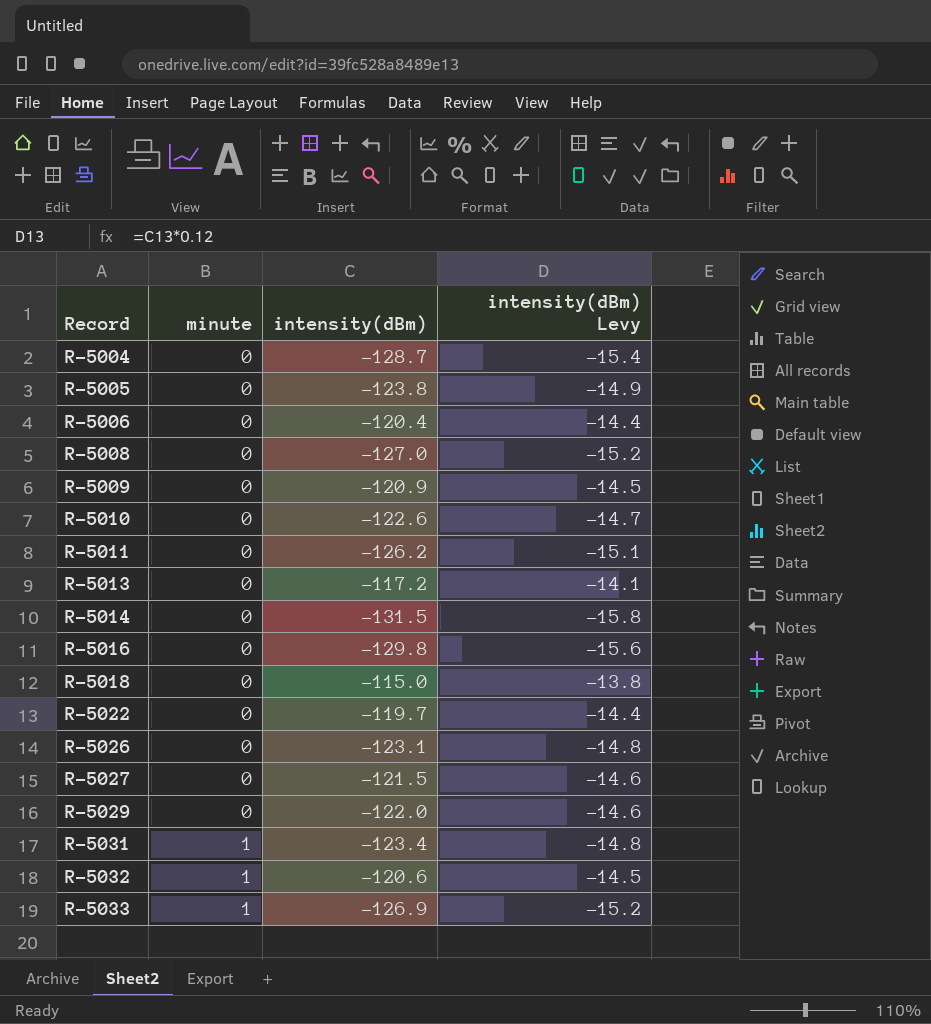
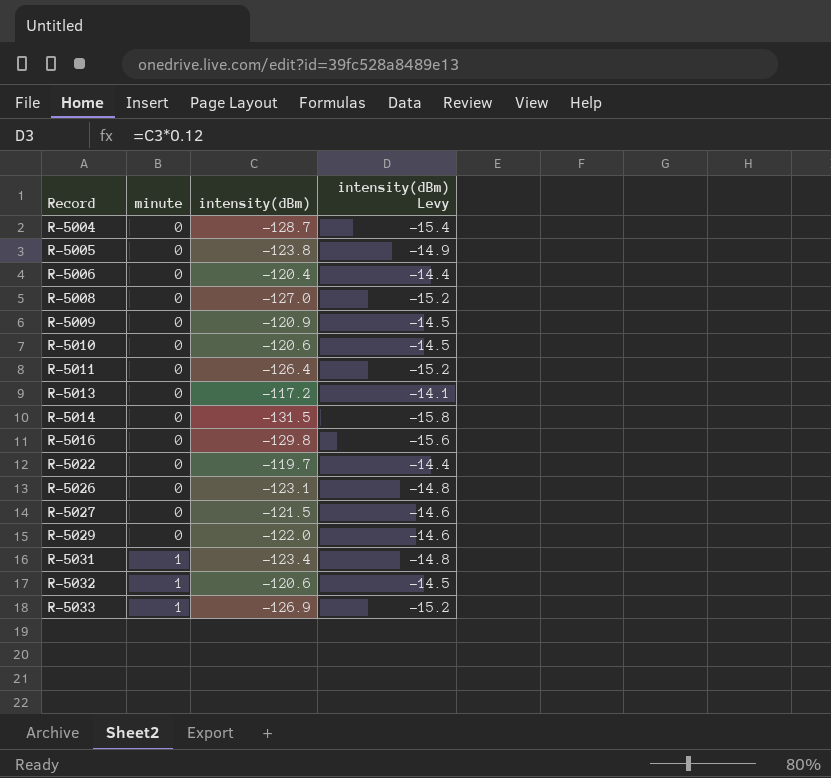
row R-5018: 0 | -115.0 | -13.8 -> none
R-5010 | intensity(dBm): -122.6 -> -120.6
R-5010 | intensity(dBm) Levy: -14.7 -> -14.5
R-5011 | intensity(dBm): -126.2 -> -126.4
R-5011 | intensity(dBm) Levy: -15.1 -> -15.2

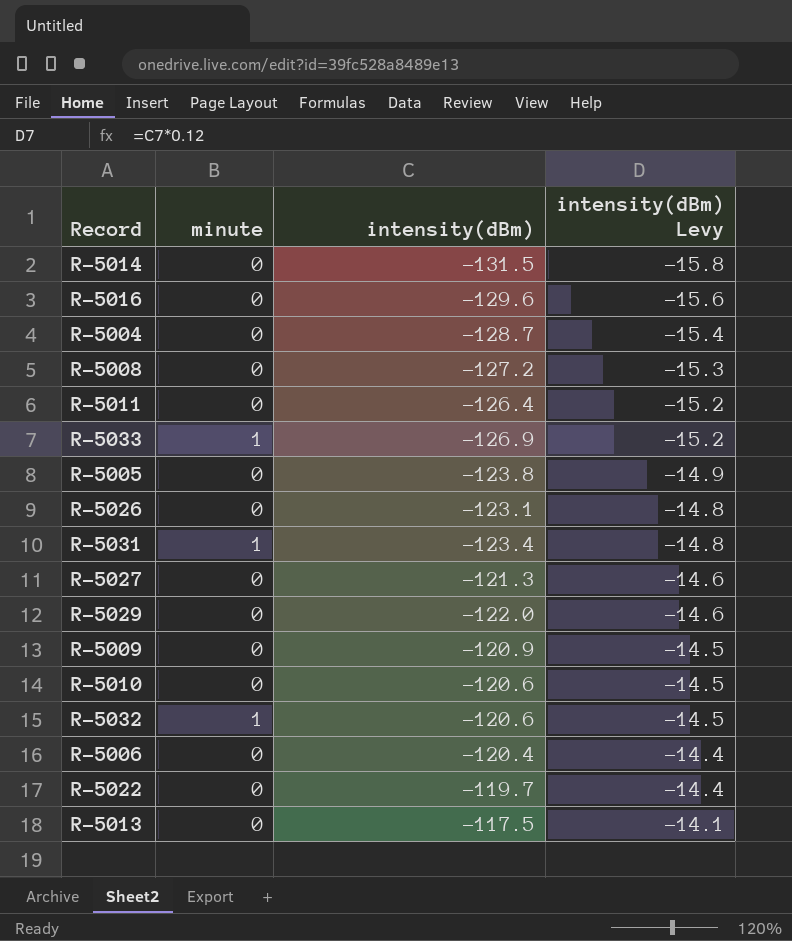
row order: Record ascending -> intensity(dBm) Levy ascending
R-5016 | intensity(dBm): -129.8 -> -129.6
R-5008 | intensity(dBm): -127.0 -> -127.2
R-5008 | intensity(dBm) Levy: -15.2 -> -15.3
R-5027 | intensity(dBm): -121.5 -> -121.3
R-5013 | intensity(dBm): -117.2 -> -117.5

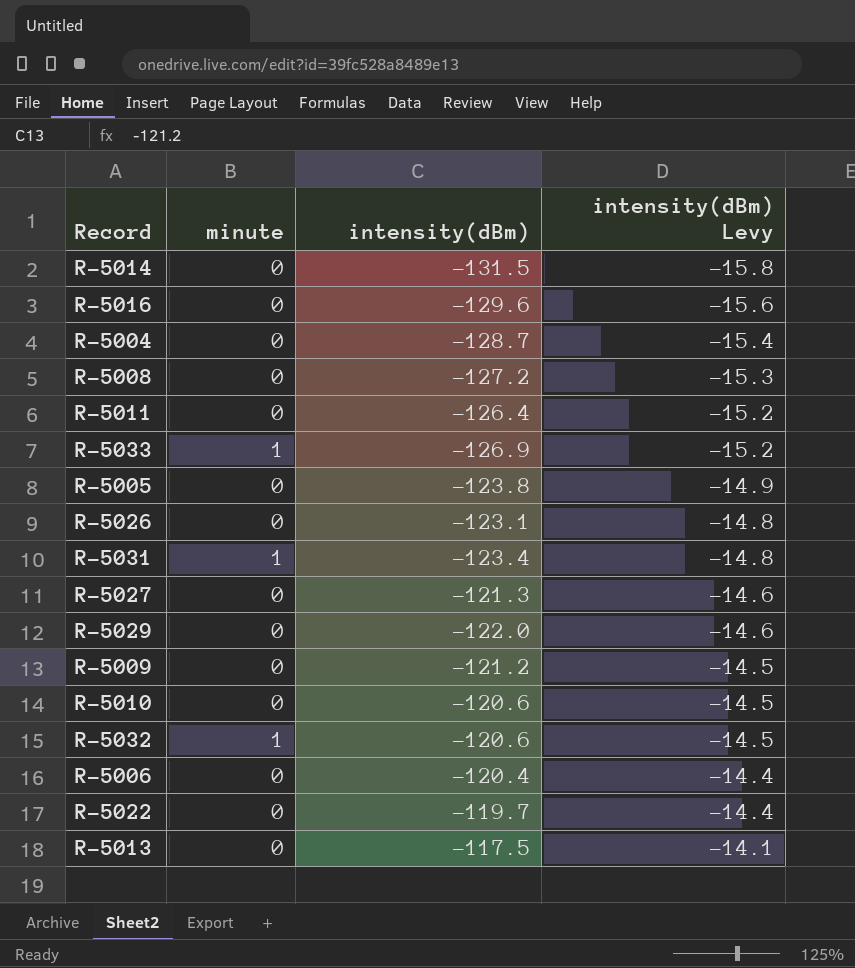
R-5009 | intensity(dBm): -120.9 -> -121.2

